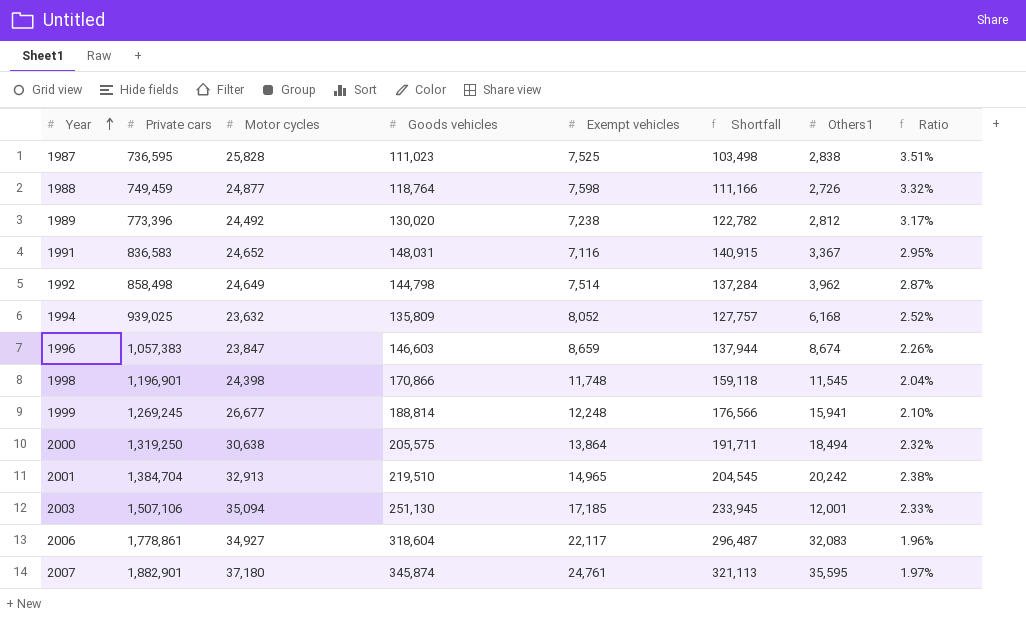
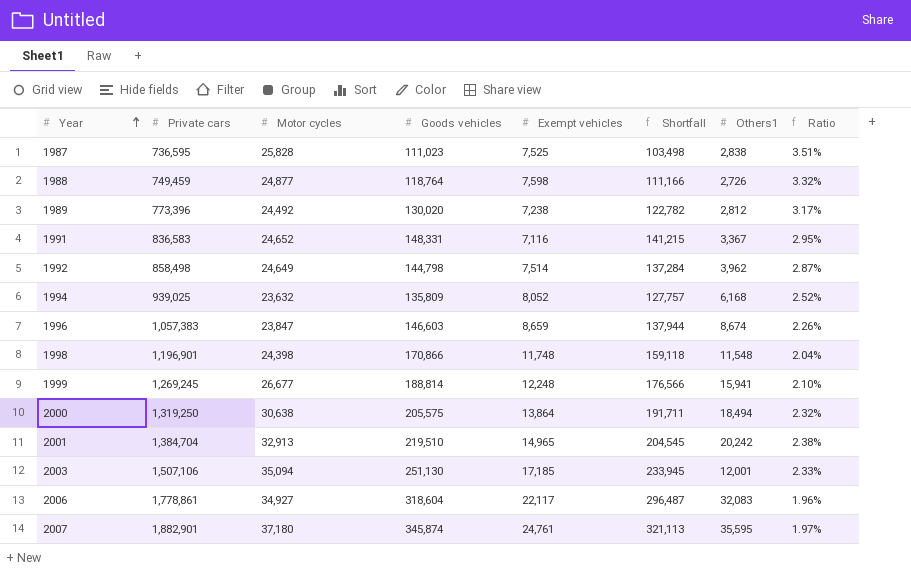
1991 | Goods vehicles: 148,031 -> 148,331
1991 | Shortfall: 140,915 -> 141,215
1998 | Others1: 11,545 -> 11,548

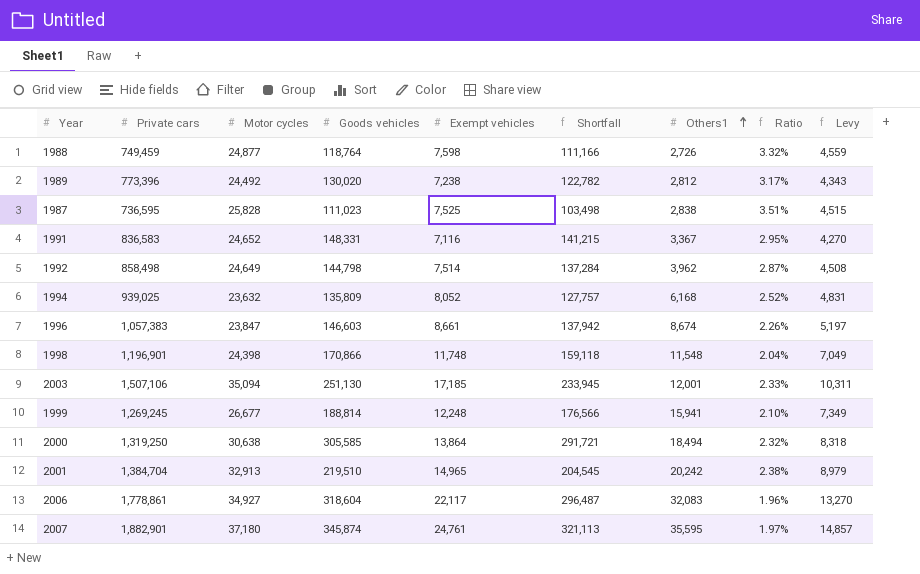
row order: Year ascending -> Others1 ascending
column Levy | formula: none -> [Exempt vehicles] * 0.6
1996 | Exempt vehicles: 8,659 -> 8,661
1996 | Shortfall: 137,944 -> 137,942
2000 | Goods vehicles: 205,575 -> 305,585
2000 | Shortfall: 191,711 -> 291,721

